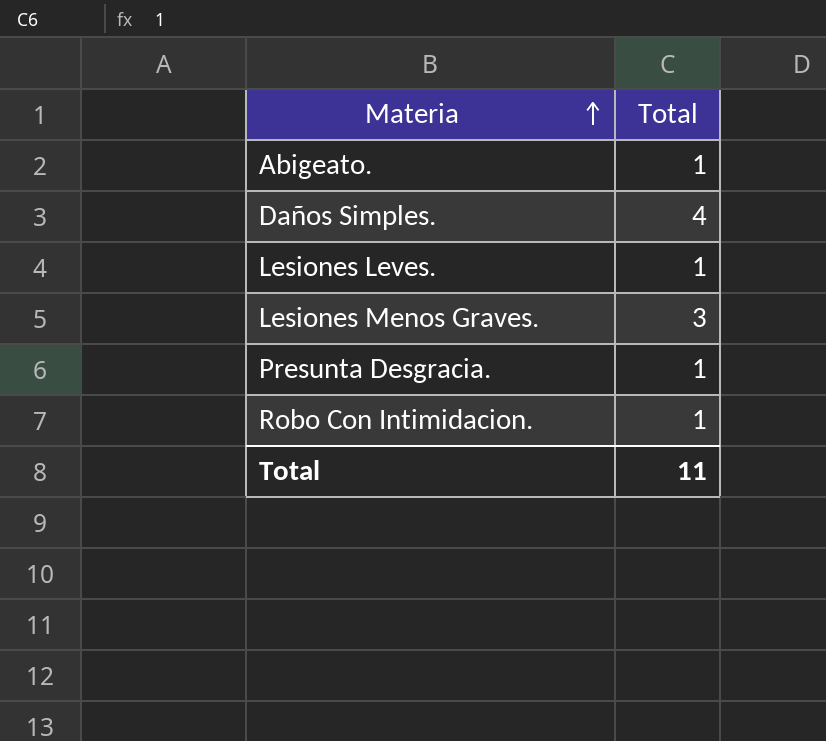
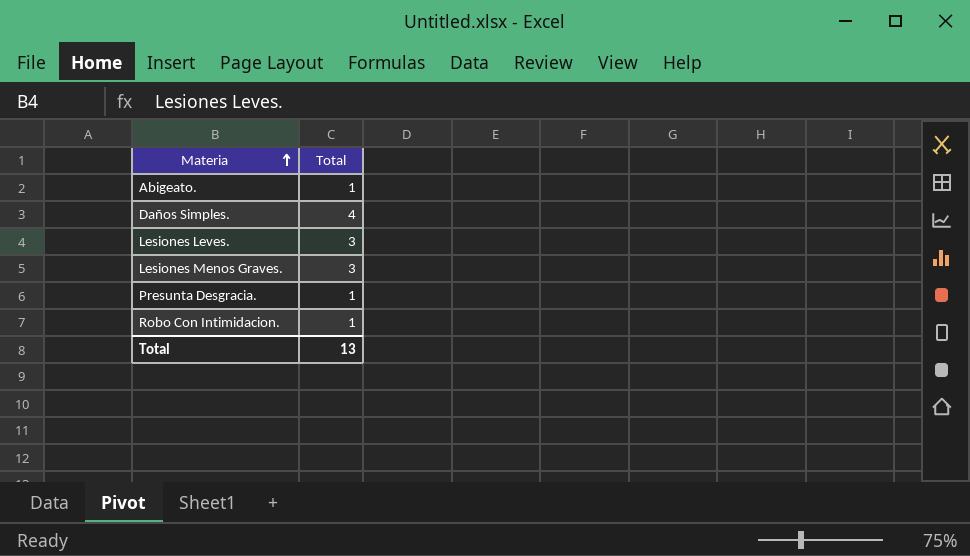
Lesiones Leves. | Total: 1 -> 3
Total | Total: 11 -> 13

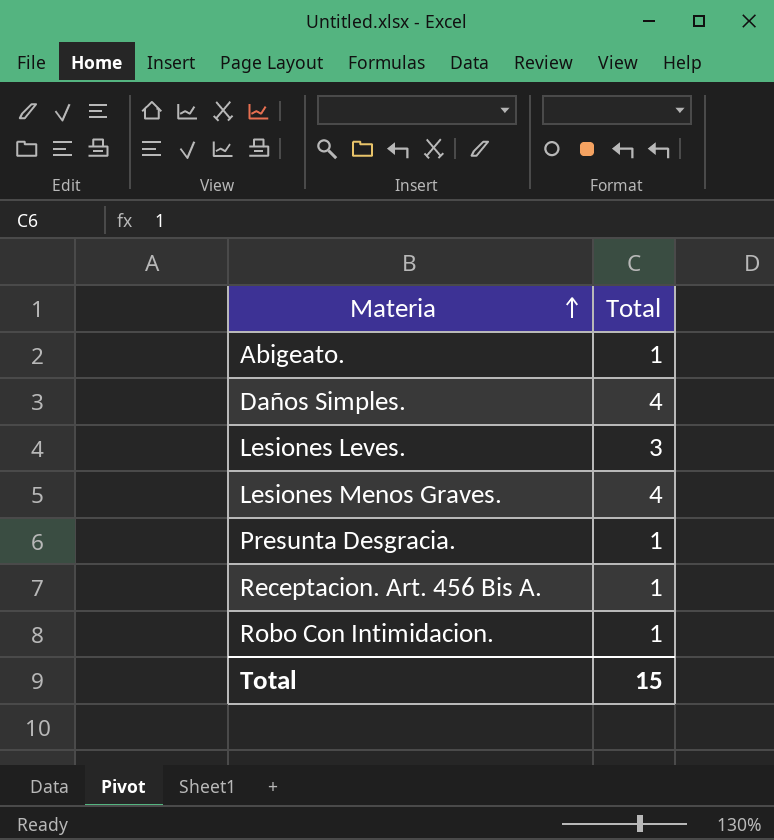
Lesiones Menos Graves. | Total: 3 -> 4
row Receptacion. Art. 456 Bis A.: none -> 1
Total | Total: 13 -> 15

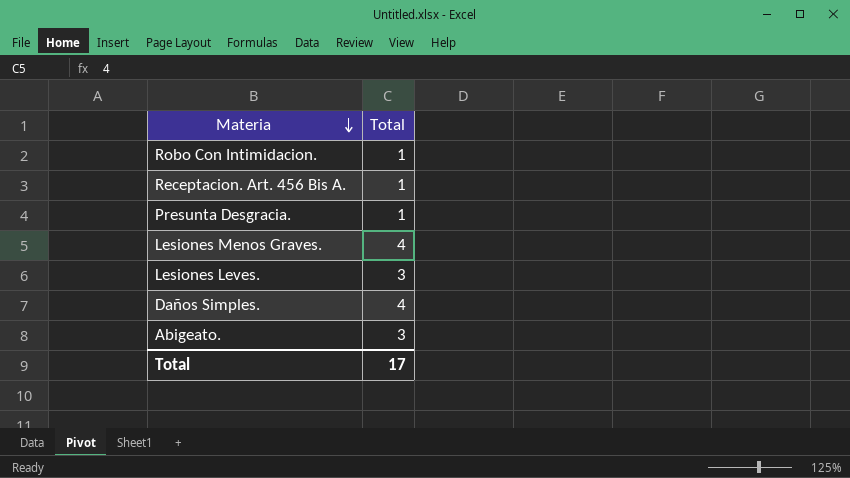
row order: Materia ascending -> Materia descending
Abigeato. | Total: 1 -> 3
Total | Total: 15 -> 17

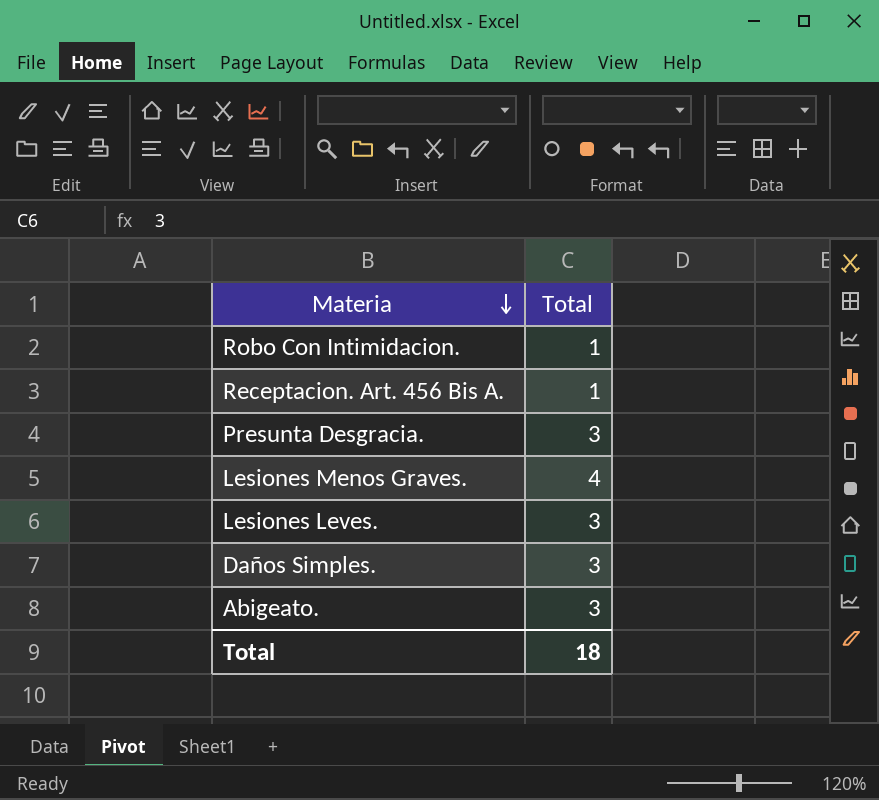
Presunta Desgracia. | Total: 1 -> 3
Daños Simples. | Total: 4 -> 3
Total | Total: 17 -> 18

